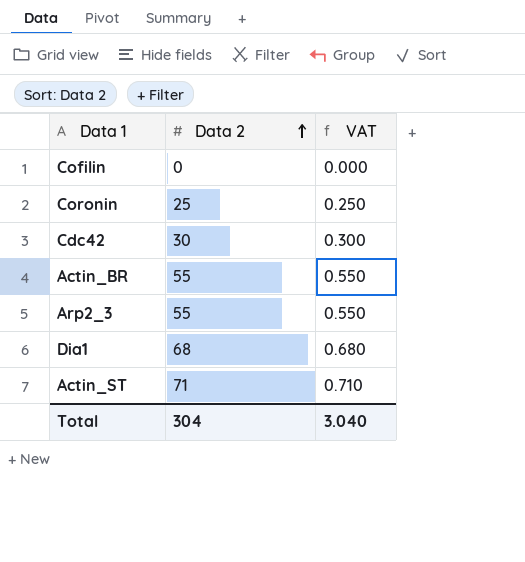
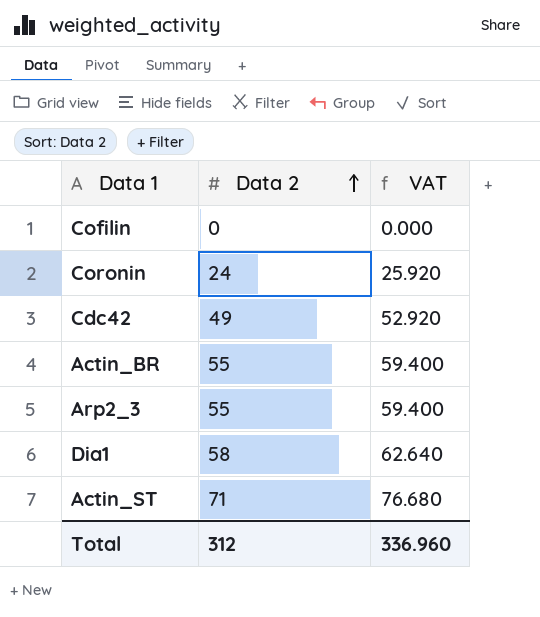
column VAT | formula: [Data 2] * 0.01 -> [Data 2] * 1.08
Coronin | Data 2: 25 -> 24
Cdc42 | Data 2: 30 -> 49
Dia1 | Data 2: 68 -> 58
Total | Data 2: 304 -> 312
Total | VAT: 3.040 -> 336.960

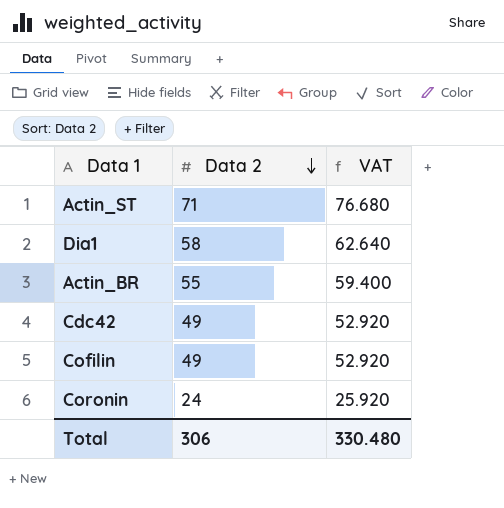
row order: Data 2 ascending -> Data 2 descending
row Arp2_3: 55 | 59.400 -> none
Cofilin | Data 2: 0 -> 49
Cofilin | VAT: 0.000 -> 52.920
Total | Data 2: 312 -> 306
Total | VAT: 336.960 -> 330.480

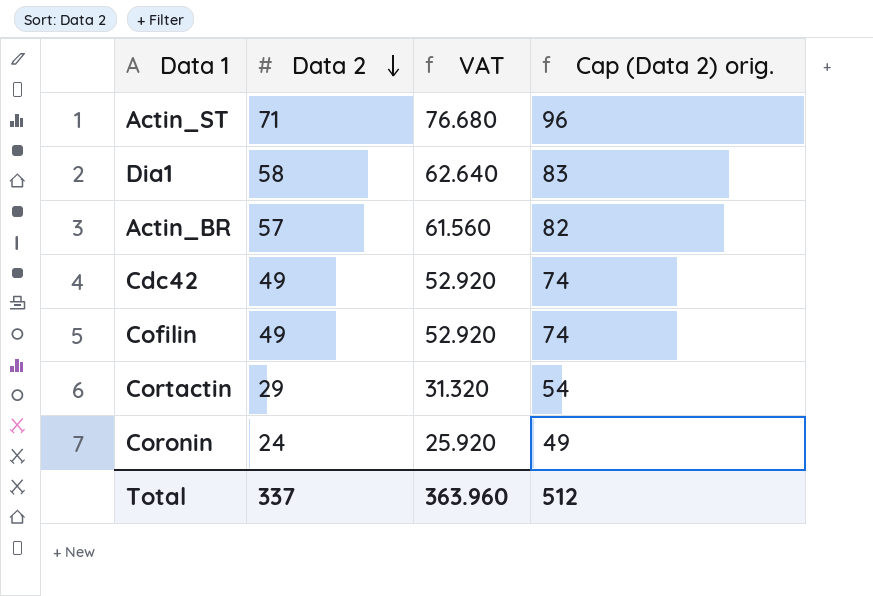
column Cap (Data 2) orig. | formula: none -> [Data 2] + 25
Actin_BR | Data 2: 55 -> 57
Actin_BR | VAT: 59.400 -> 61.560
row Cortactin: none -> 29 | 31.320 | 54
Total | Data 2: 306 -> 337
Total | VAT: 330.480 -> 363.960

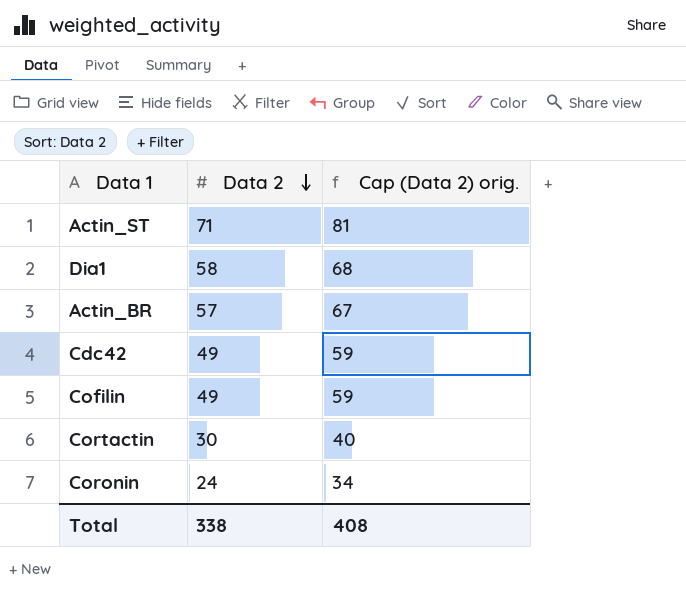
column VAT | formula: [Data 2] * 1.08 -> none
column Cap (Data 2) orig. | formula: [Data 2] + 25 -> [Data 2] + 10
Cortactin | Data 2: 29 -> 30
Total | Data 2: 337 -> 338
Total | Cap (Data 2) orig.: 512 -> 408

